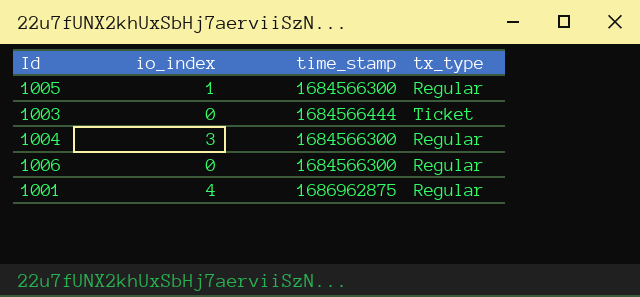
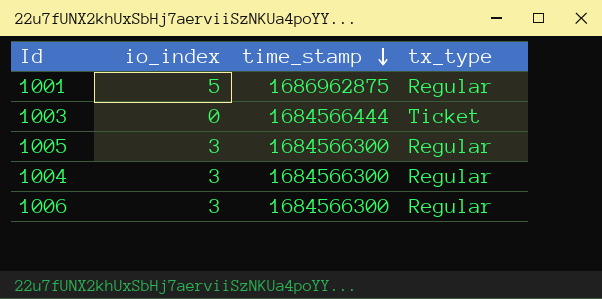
row order: none -> time_stamp descending
1001 | io_index: 4 -> 5
1005 | io_index: 1 -> 3
1006 | io_index: 0 -> 3

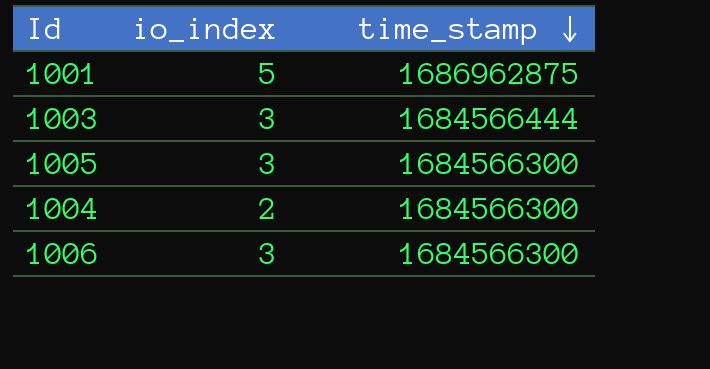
column tx_type | position: 4 -> none
1003 | io_index: 0 -> 3
1004 | io_index: 3 -> 2

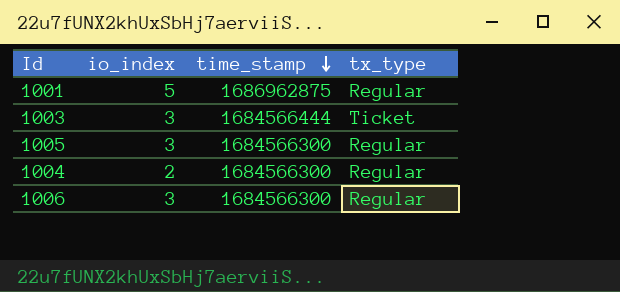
column tx_type | position: none -> 4

